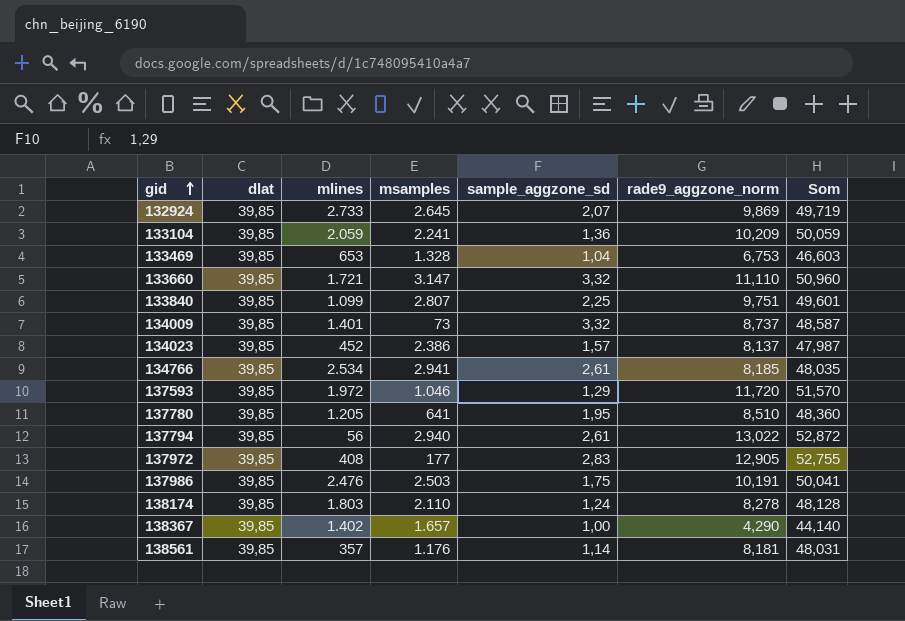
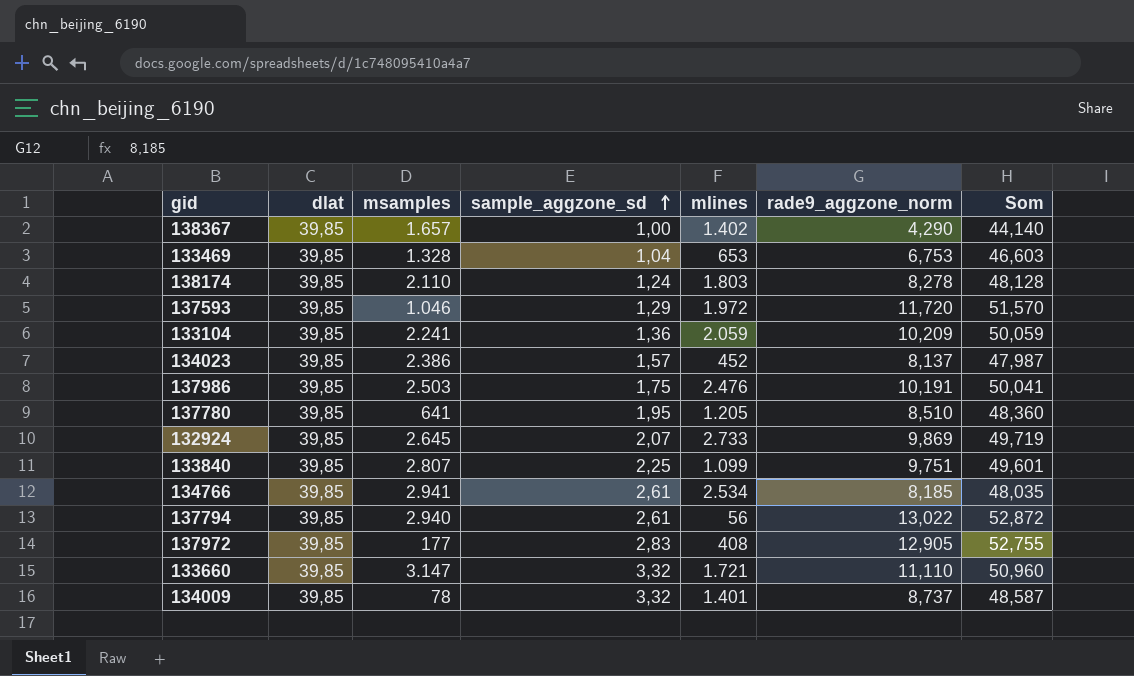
row order: gid ascending -> sample_aggzone_sd ascending
column mlines | position: 3 -> 5
row 138561: 39,85 | 357 | 1.176 | 1,14 | 8,181 | 48,031 -> none
134009 | msamples: 73 -> 78

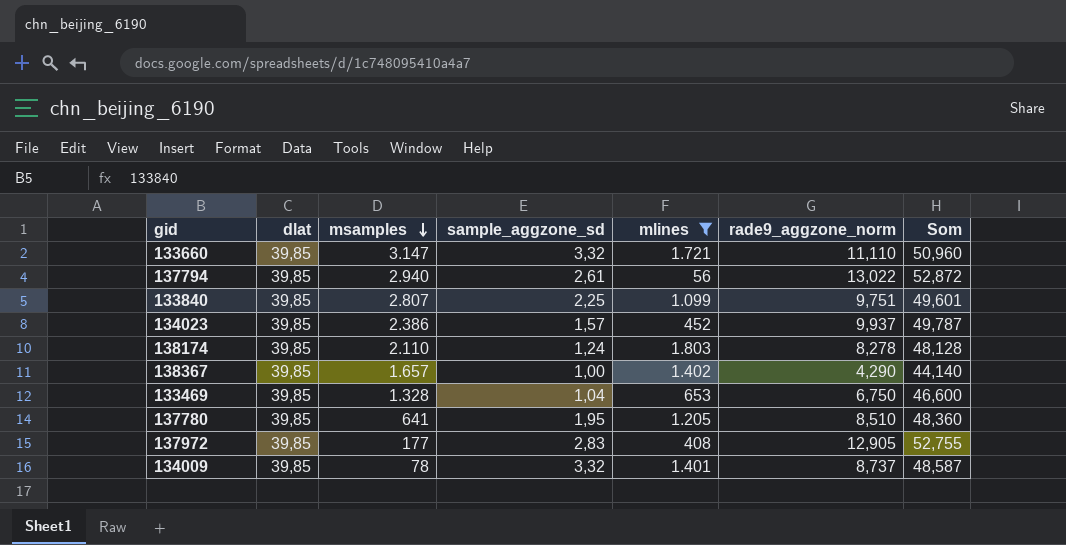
filter: none -> mlines <= 1.803
row order: sample_aggzone_sd ascending -> msamples descending
134023 | rade9_aggzone_norm: 8,137 -> 9,937
134023 | Som: 47,987 -> 49,787
133469 | rade9_aggzone_norm: 6,753 -> 6,750
133469 | Som: 46,603 -> 46,600

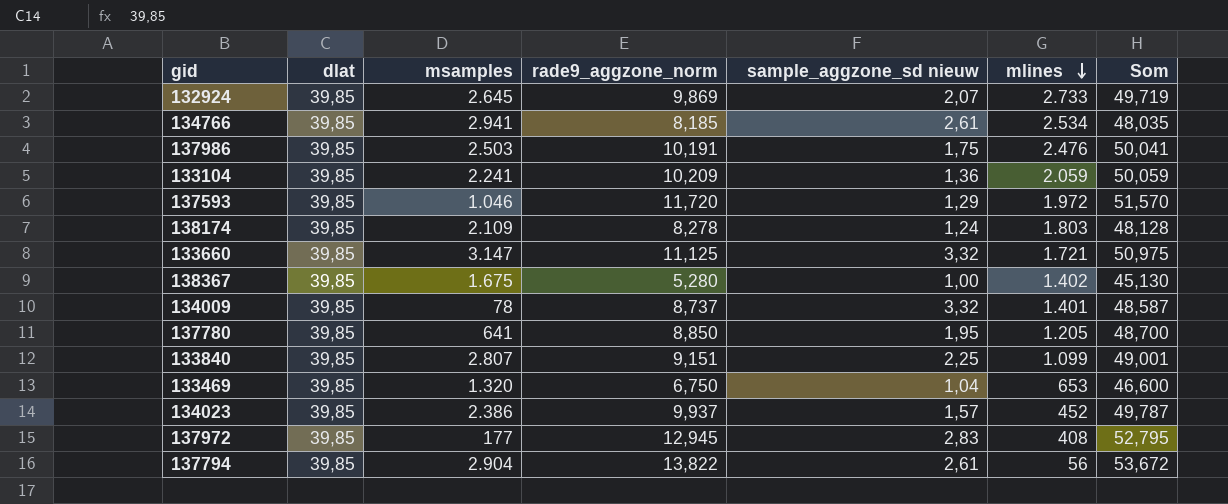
filter: mlines <= 1.803 -> none
row order: msamples descending -> mlines descending
column rade9_aggzone_norm | position: 6 -> 4
column name: sample_aggzone_sd -> sample_aggzone_sd nieuw
138174 | msamples: 2.110 -> 2.109
133660 | rade9_aggzone_norm: 11,110 -> 11,125
133660 | Som: 50,960 -> 50,975
138367 | msamples: 1.657 -> 1.675
138367 | rade9_aggzone_norm: 4,290 -> 5,280
138367 | Som: 44,140 -> 45,130
137780 | rade9_aggzone_norm: 8,510 -> 8,850
137780 | Som: 48,360 -> 48,700
133840 | rade9_aggzone_norm: 9,751 -> 9,151
133840 | Som: 49,601 -> 49,001
133469 | msamples: 1.328 -> 1.320
137972 | rade9_aggzone_norm: 12,905 -> 12,945
137972 | Som: 52,755 -> 52,795
137794 | msamples: 2.940 -> 2.904
137794 | rade9_aggzone_norm: 13,022 -> 13,822
137794 | Som: 52,872 -> 53,672

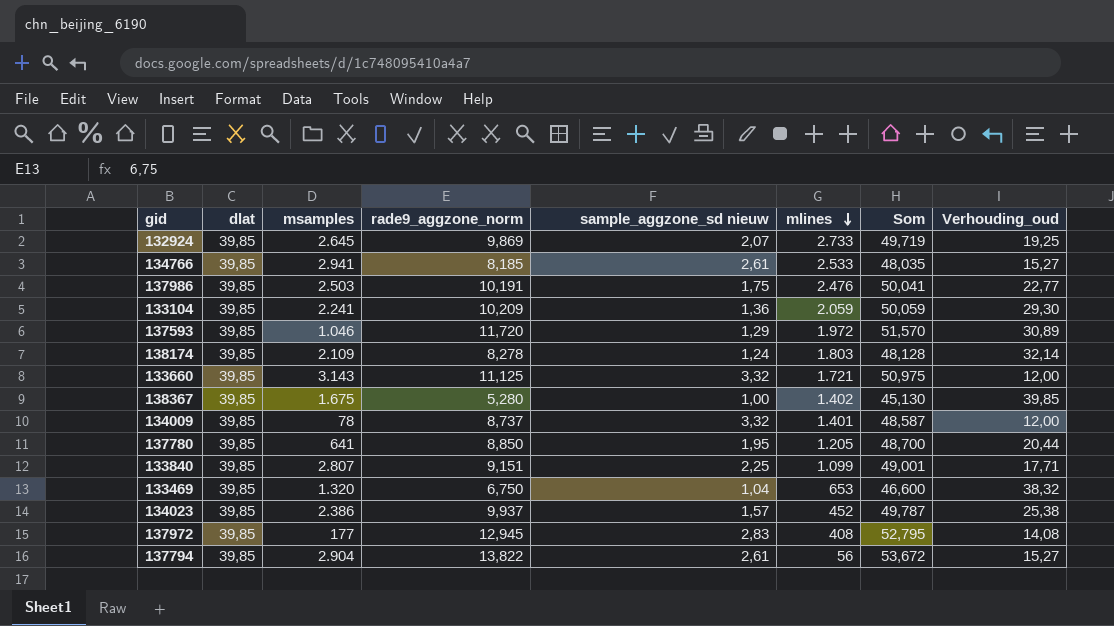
column Verhouding_oud | formula: none -> [dlat] / [sample_aggzone_sd nieuw]
134766 | mlines: 2.534 -> 2.533
133660 | msamples: 3.147 -> 3.143

